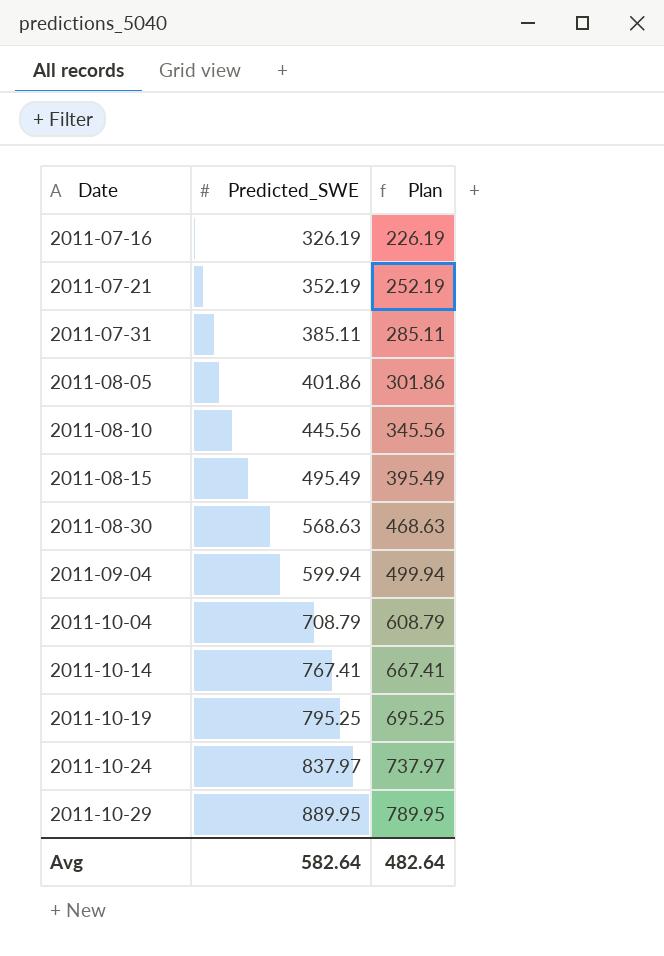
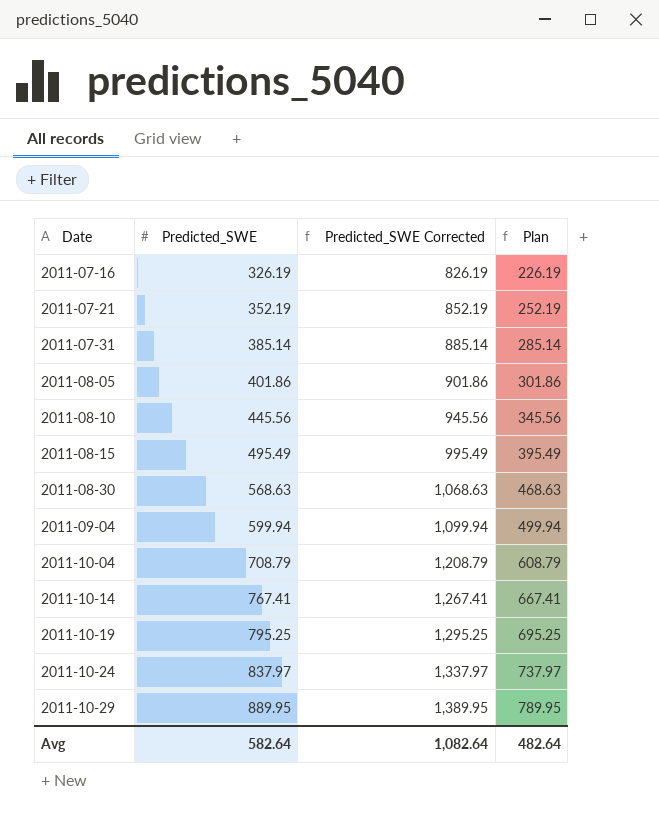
column Predicted_SWE Corrected | formula: none -> [Predicted_SWE] + 500
2011-07-31 | Predicted_SWE: 385.11 -> 385.14
2011-07-31 | Plan: 285.11 -> 285.14

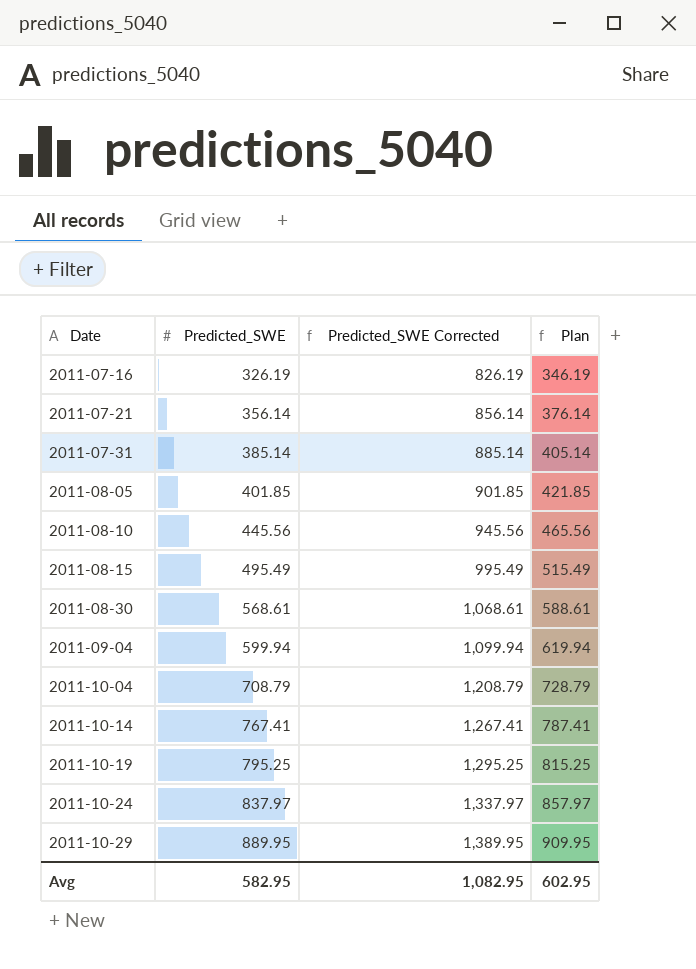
column Plan | formula: [Predicted_SWE] - 100 -> [Predicted_SWE] + 20
2011-07-21 | Predicted_SWE: 352.19 -> 356.14
2011-07-21 | Predicted_SWE Corrected: 852.19 -> 856.14
2011-08-05 | Predicted_SWE: 401.86 -> 401.85
2011-08-05 | Predicted_SWE Corrected: 901.86 -> 901.85
2011-08-30 | Predicted_SWE: 568.63 -> 568.61
2011-08-30 | Predicted_SWE Corrected: 1,068.63 -> 1,068.61
Avg | Predicted_SWE: 582.64 -> 582.95
Avg | Predicted_SWE Corrected: 1,082.64 -> 1,082.95
Avg | Plan: 482.64 -> 602.95

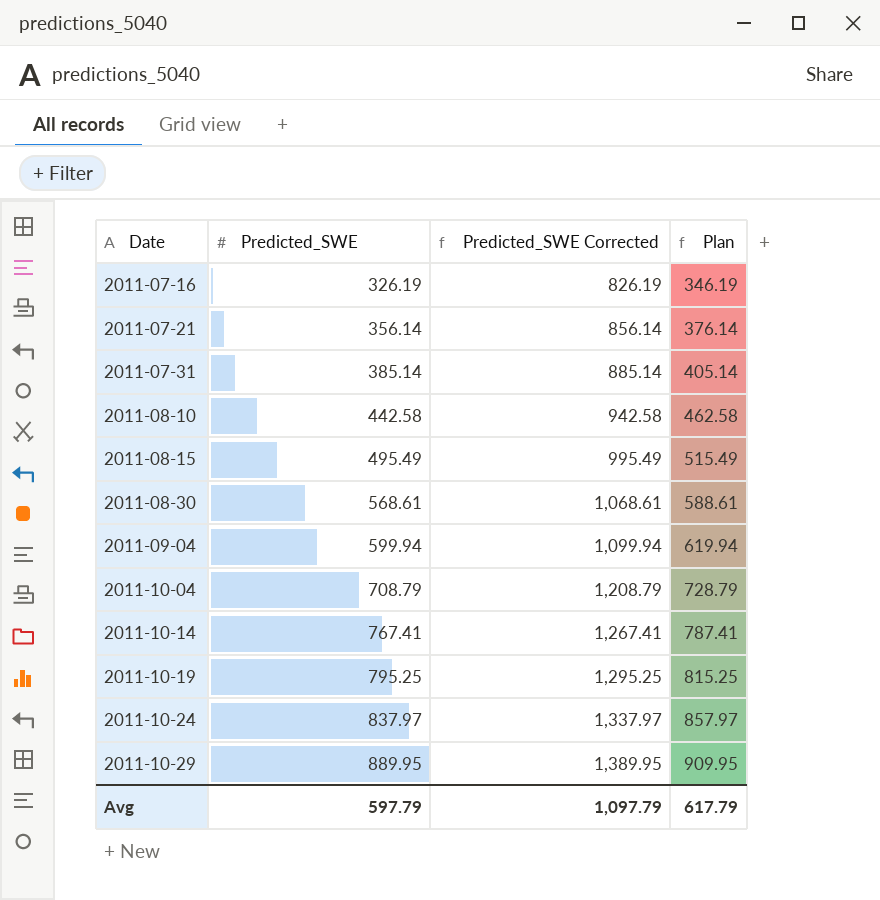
row 2011-08-05: 401.85 | 901.85 | 421.85 -> none
2011-08-10 | Predicted_SWE: 445.56 -> 442.58
2011-08-10 | Predicted_SWE Corrected: 945.56 -> 942.58
2011-08-10 | Plan: 465.56 -> 462.58
Avg | Predicted_SWE: 582.95 -> 597.79
Avg | Predicted_SWE Corrected: 1,082.95 -> 1,097.79
Avg | Plan: 602.95 -> 617.79

